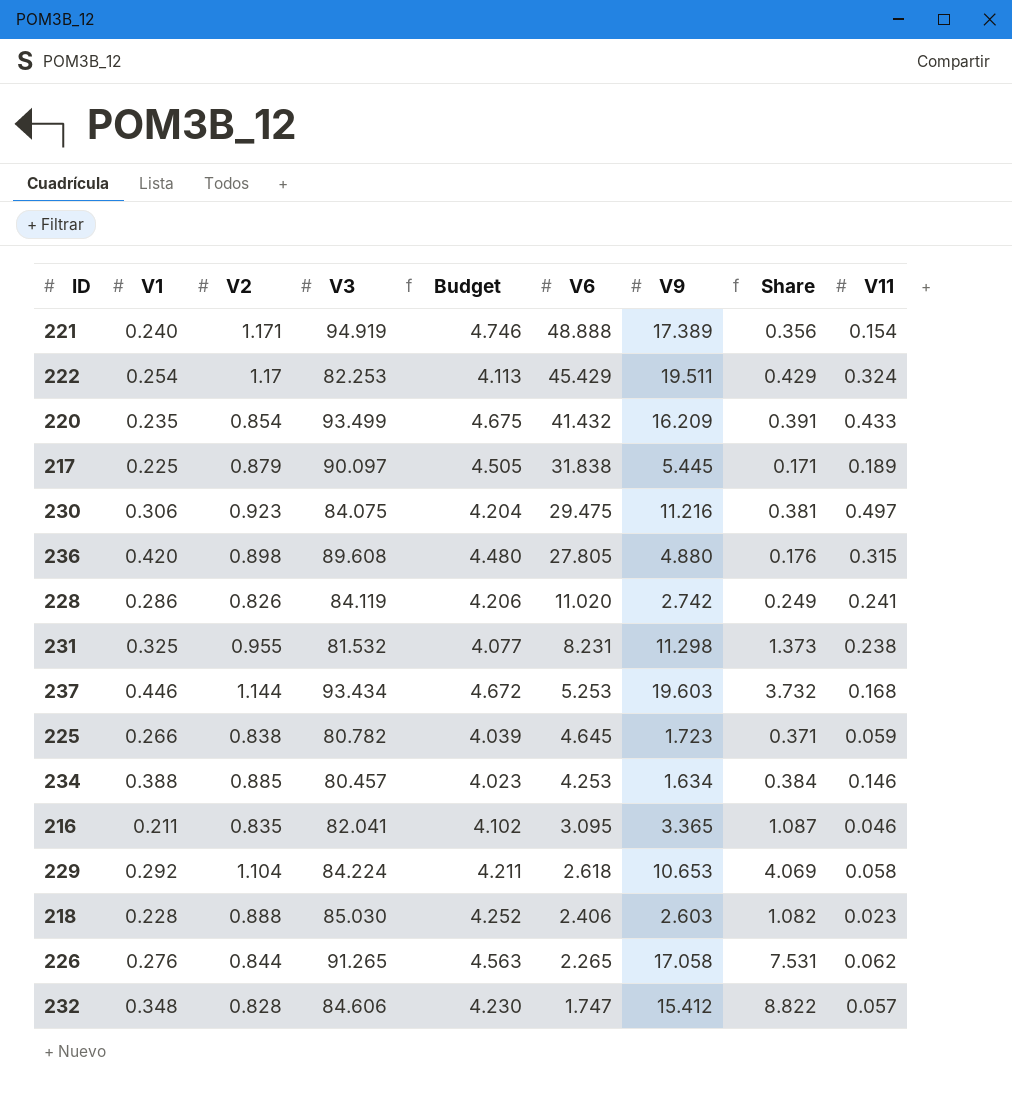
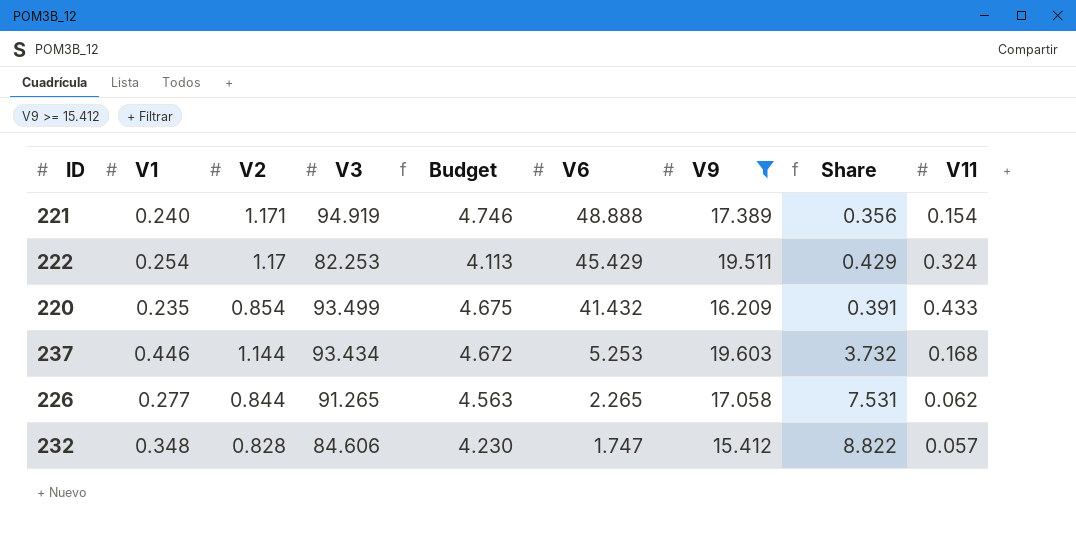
filter: none -> V9 >= 15.412
226 | V1: 0.276 -> 0.277

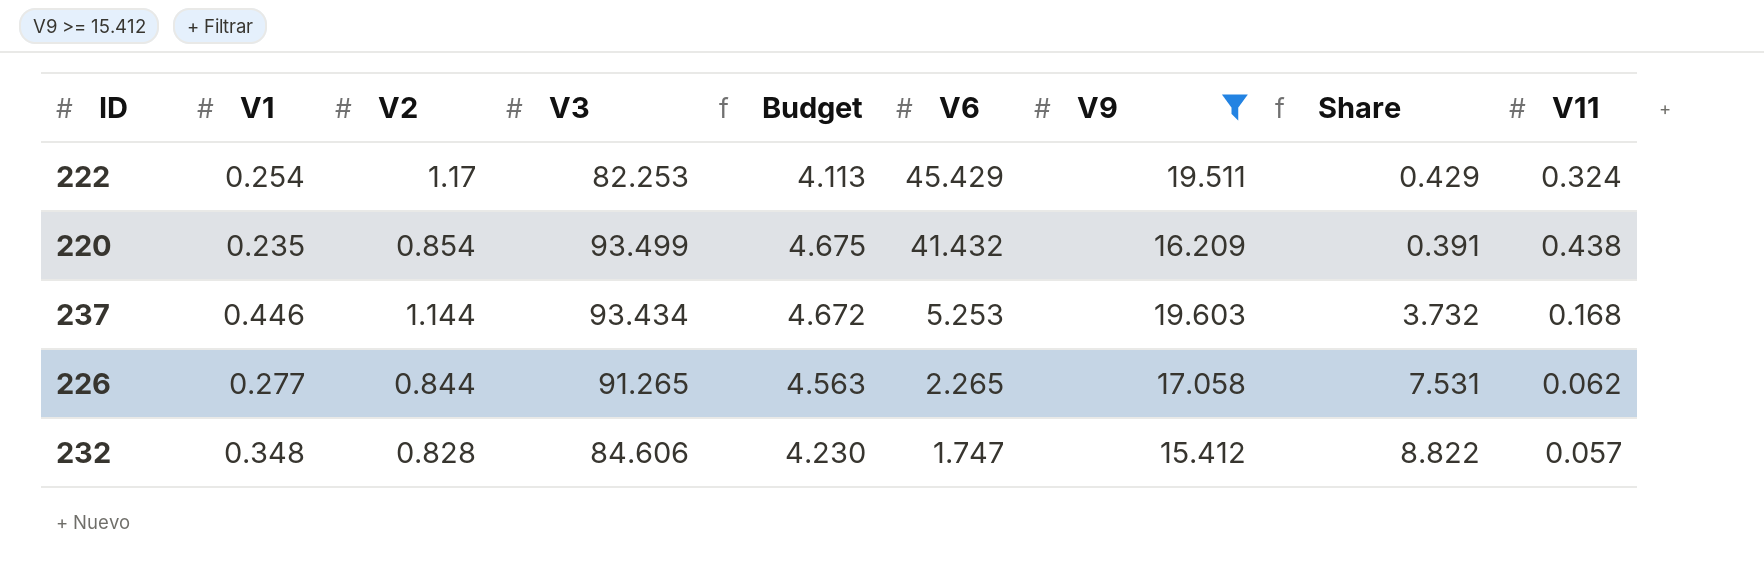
row 221: 0.240 | 1.171 | 94.919 | 4.746 | 48.888 | 17.389 | 0.356 | 0.154 -> none
220 | V11: 0.433 -> 0.438

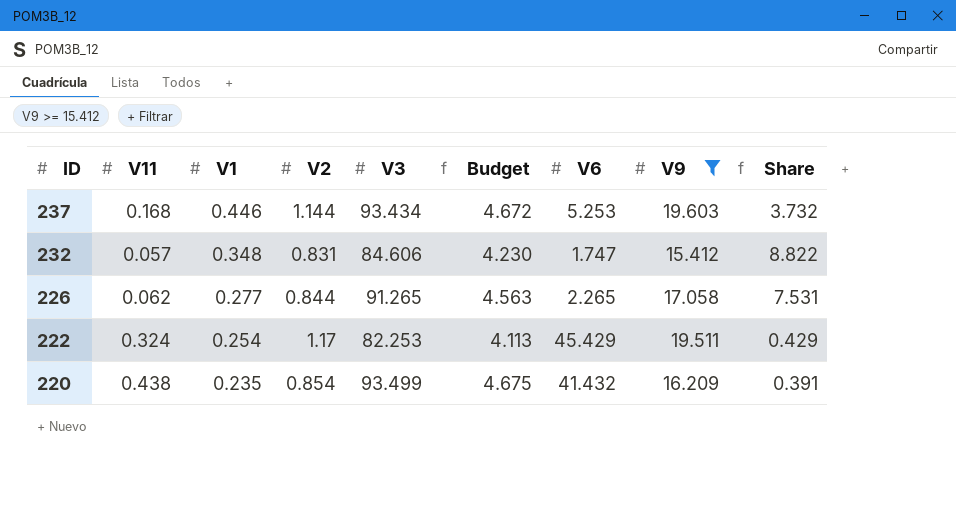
row order: V6 descending -> ID descending
column V11 | position: 9 -> 2
232 | V2: 0.828 -> 0.831

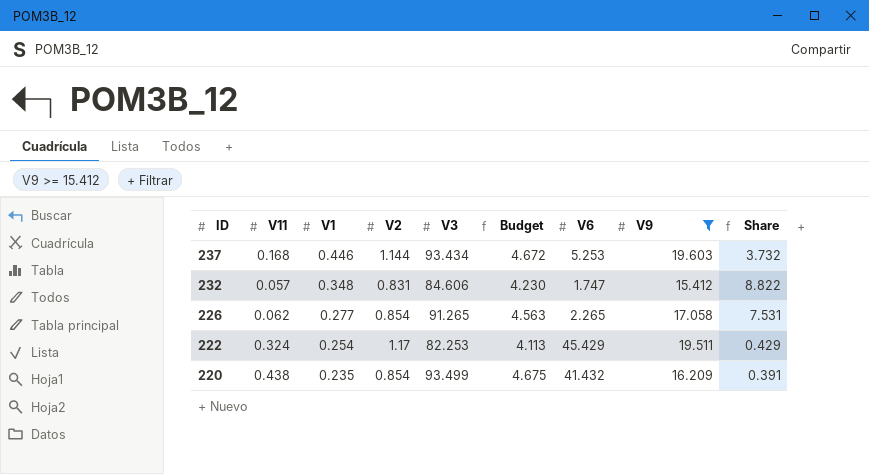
226 | V2: 0.844 -> 0.854

